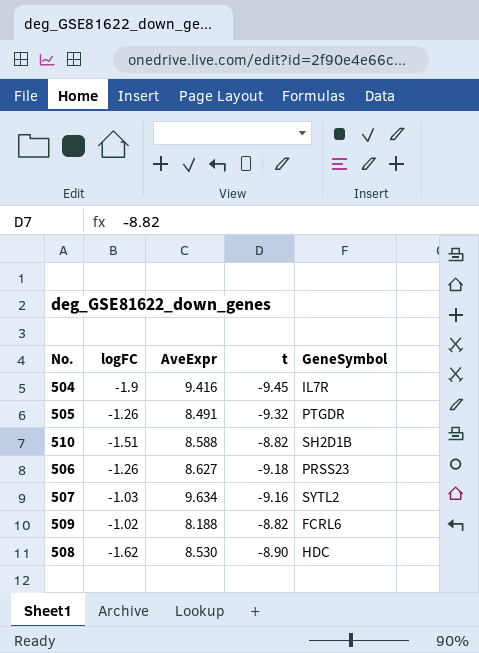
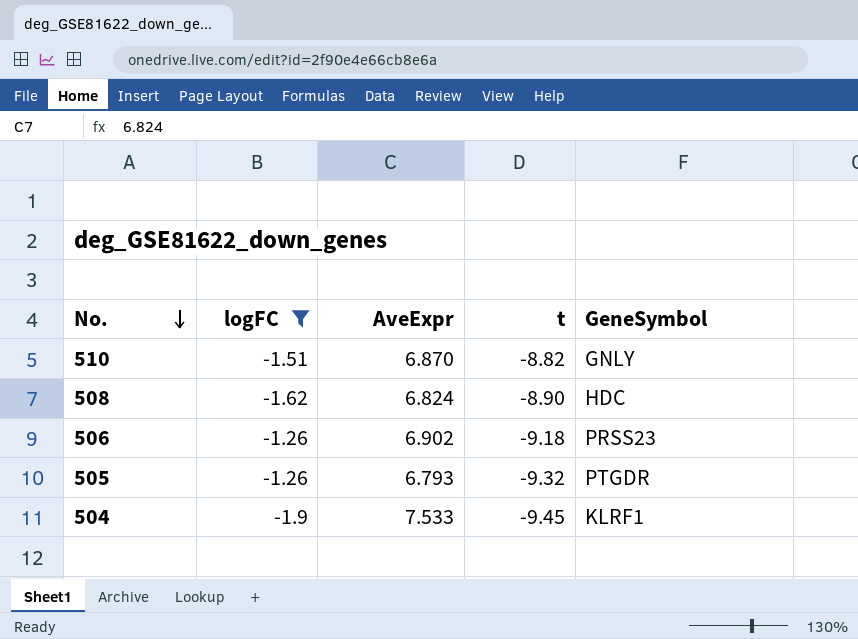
filter: none -> logFC <= -1.26
row order: none -> No. descending
510 | AveExpr: 8.588 -> 6.870
510 | GeneSymbol: SH2D1B -> GNLY
508 | AveExpr: 8.530 -> 6.824
506 | AveExpr: 8.627 -> 6.902
505 | AveExpr: 8.491 -> 6.793
504 | AveExpr: 9.416 -> 7.533
504 | GeneSymbol: IL7R -> KLRF1

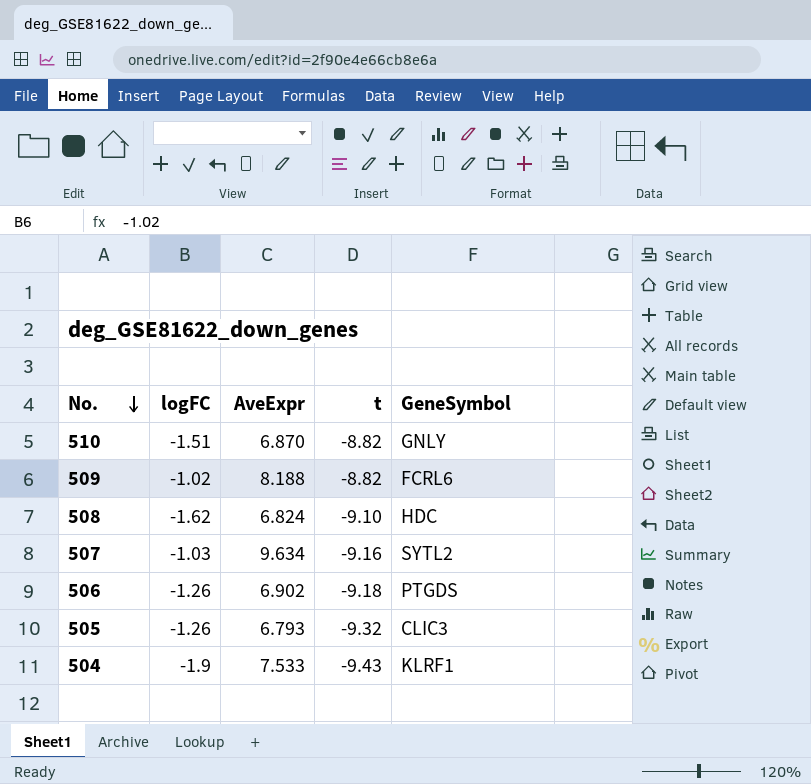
filter: logFC <= -1.26 -> none
508 | t: -8.90 -> -9.10
506 | GeneSymbol: PRSS23 -> PTGDS
505 | GeneSymbol: PTGDR -> CLIC3
504 | t: -9.45 -> -9.43

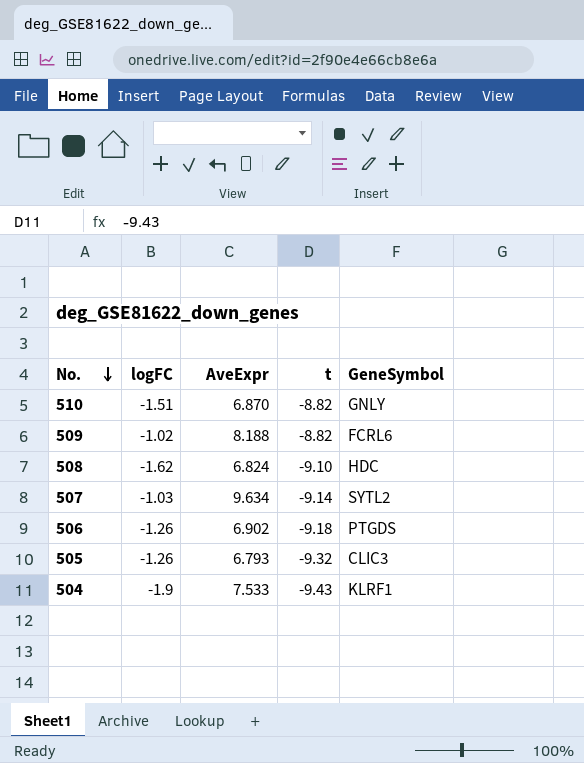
507 | t: -9.16 -> -9.14

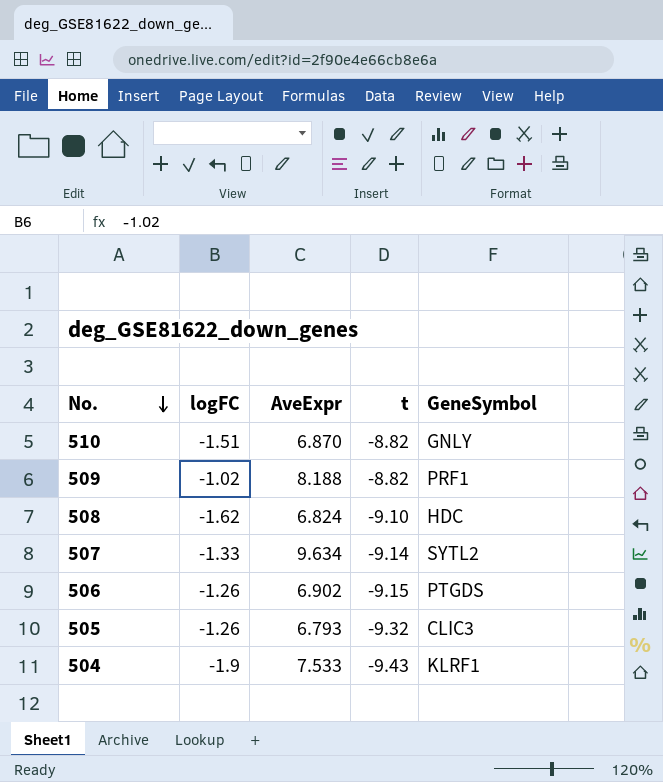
509 | GeneSymbol: FCRL6 -> PRF1
507 | logFC: -1.03 -> -1.33
506 | t: -9.18 -> -9.15

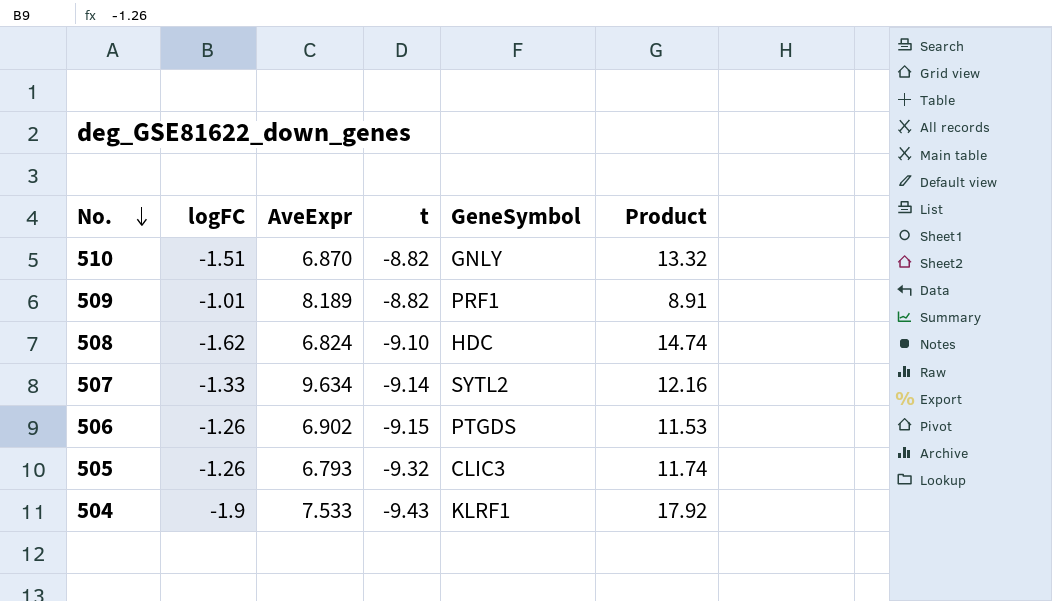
column Product | formula: none -> [logFC] * [t]
509 | logFC: -1.02 -> -1.01
509 | AveExpr: 8.188 -> 8.189

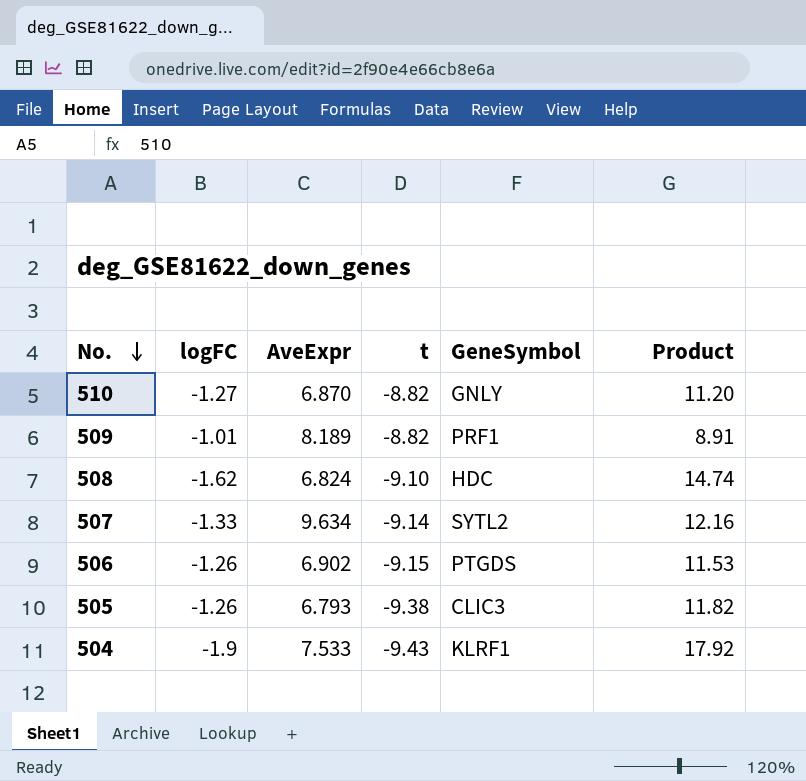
510 | logFC: -1.51 -> -1.27
510 | Product: 13.32 -> 11.20
505 | t: -9.32 -> -9.38
505 | Product: 11.74 -> 11.82

